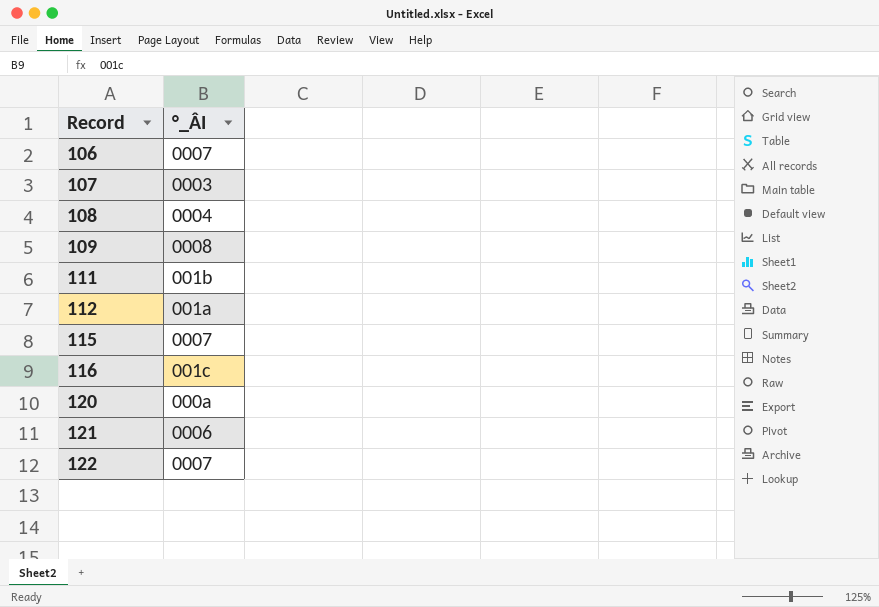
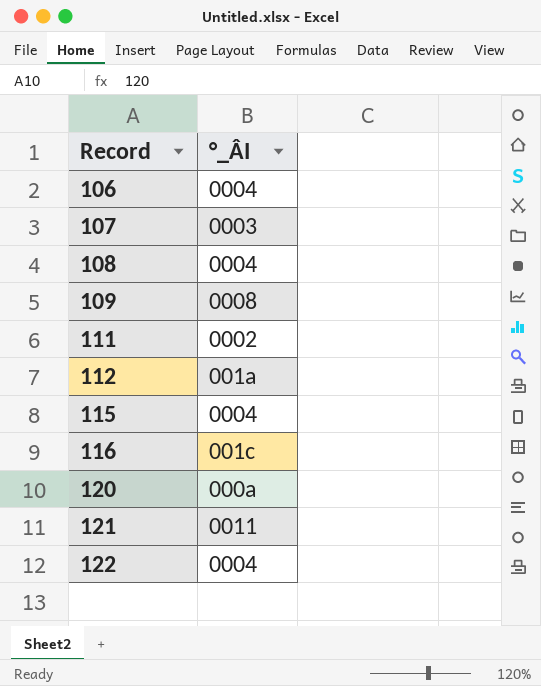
106 | °_ÂI: 0007 -> 0004
111 | °_ÂI: 001b -> 0002
115 | °_ÂI: 0007 -> 0004
121 | °_ÂI: 0006 -> 0011
122 | °_ÂI: 0007 -> 0004

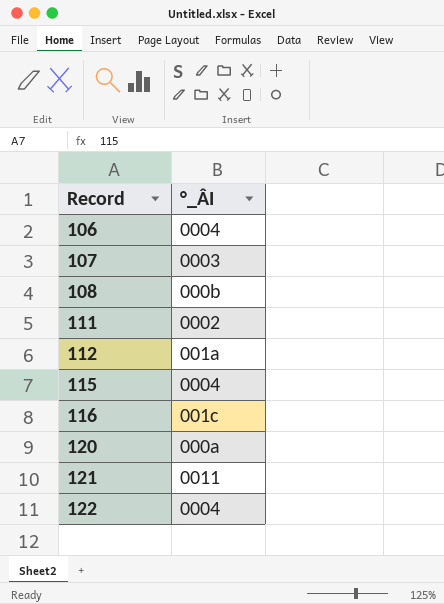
row 109: 0008 -> none
108 | °_ÂI: 0004 -> 000b

